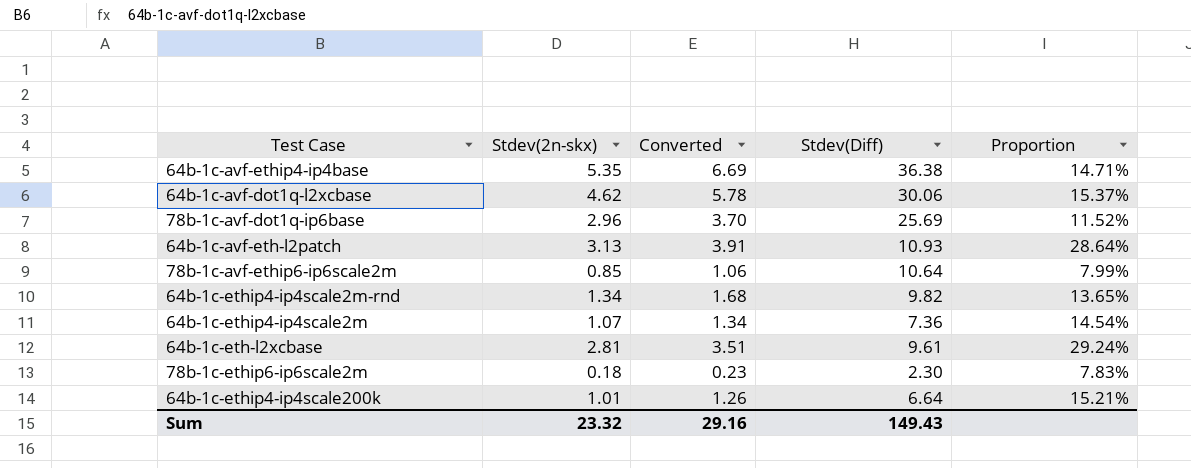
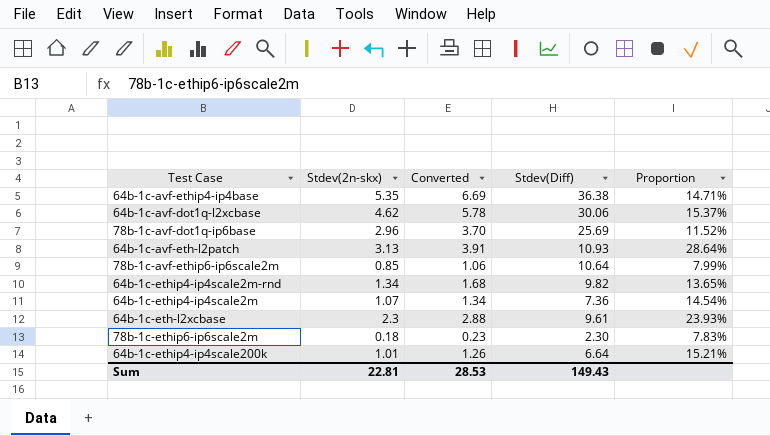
64b-1c-eth-l2xcbase | Stdev(2n-skx): 2.81 -> 2.3
64b-1c-eth-l2xcbase | Converted: 3.51 -> 2.88
64b-1c-eth-l2xcbase | Proportion: 29.24% -> 23.93%
Sum | Stdev(2n-skx): 23.32 -> 22.81
Sum | Converted: 29.16 -> 28.53

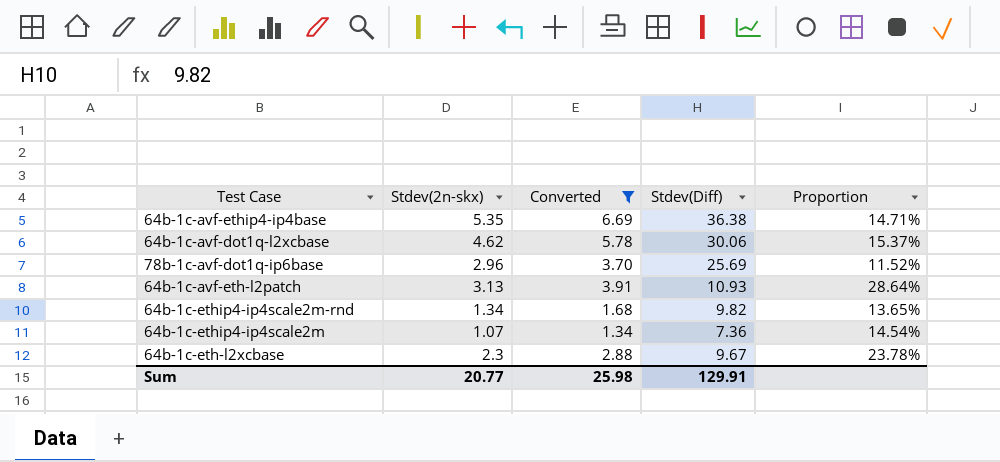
filter: none -> Converted >= 1.34
64b-1c-eth-l2xcbase | Stdev(Diff): 9.61 -> 9.67
64b-1c-eth-l2xcbase | Proportion: 23.93% -> 23.78%
Sum | Stdev(2n-skx): 22.81 -> 20.77
Sum | Converted: 28.53 -> 25.98
Sum | Stdev(Diff): 149.43 -> 129.91

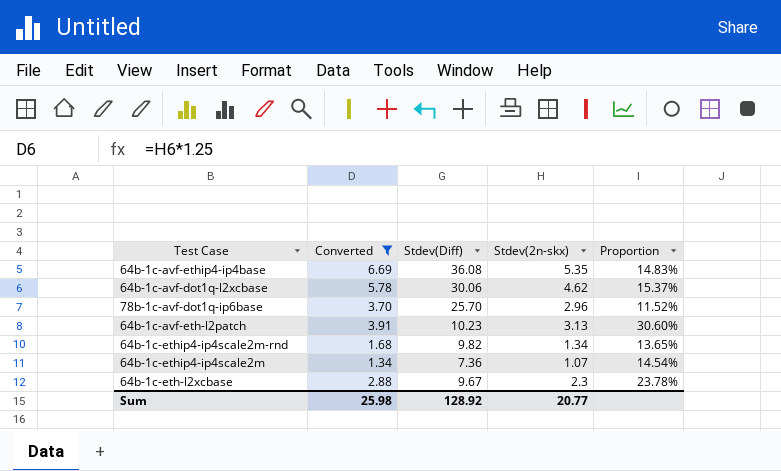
column Stdev(2n-skx) | position: 2 -> 4
64b-1c-avf-ethip4-ip4base | Stdev(Diff): 36.38 -> 36.08
64b-1c-avf-ethip4-ip4base | Proportion: 14.71% -> 14.83%
78b-1c-avf-dot1q-ip6base | Stdev(Diff): 25.69 -> 25.70
64b-1c-avf-eth-l2patch | Stdev(Diff): 10.93 -> 10.23
64b-1c-avf-eth-l2patch | Proportion: 28.64% -> 30.60%
Sum | Stdev(Diff): 129.91 -> 128.92

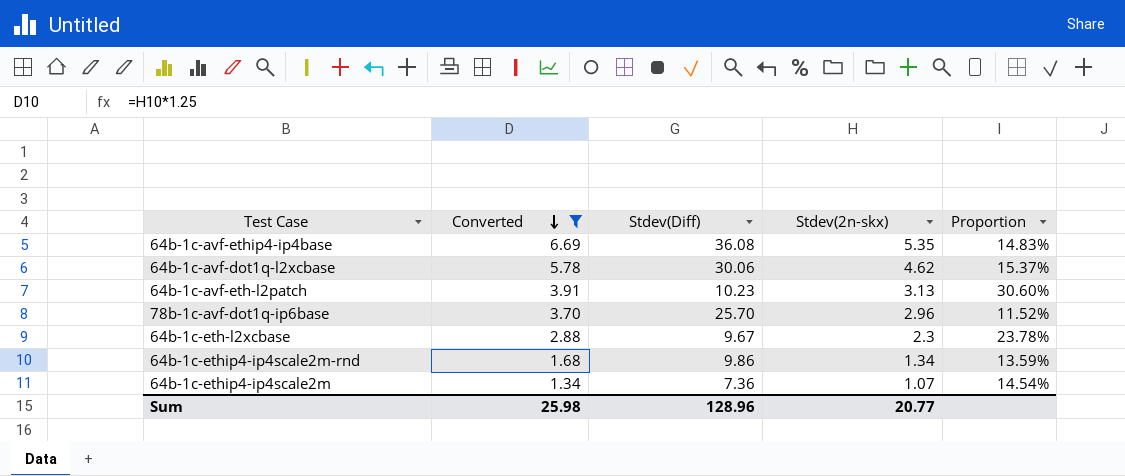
row order: none -> Converted descending
64b-1c-ethip4-ip4scale2m-rnd | Stdev(Diff): 9.82 -> 9.86
64b-1c-ethip4-ip4scale2m-rnd | Proportion: 13.65% -> 13.59%
Sum | Stdev(Diff): 128.92 -> 128.96

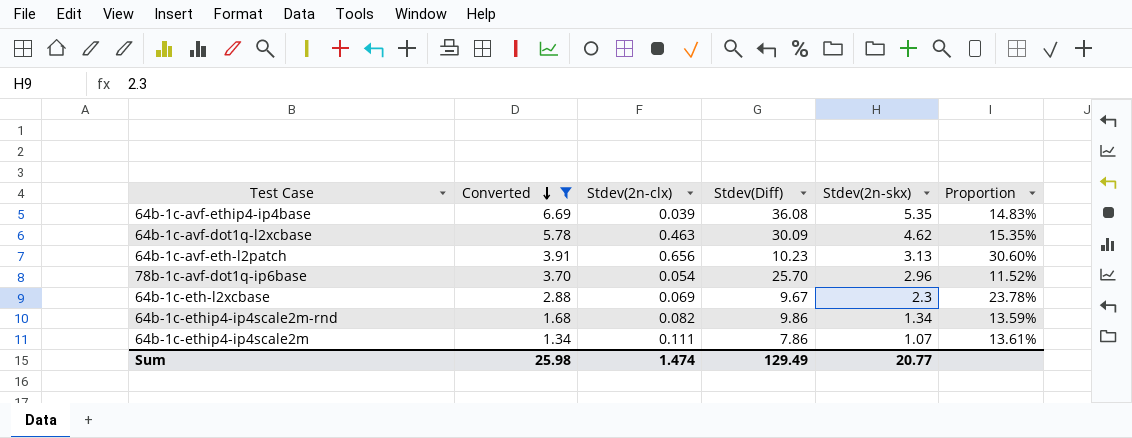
column Stdev(2n-clx) | position: none -> 3
64b-1c-avf-dot1q-l2xcbase | Stdev(Diff): 30.06 -> 30.09
64b-1c-avf-dot1q-l2xcbase | Proportion: 15.37% -> 15.35%
64b-1c-ethip4-ip4scale2m | Stdev(Diff): 7.36 -> 7.86
64b-1c-ethip4-ip4scale2m | Proportion: 14.54% -> 13.61%
Sum | Stdev(Diff): 128.96 -> 129.49

